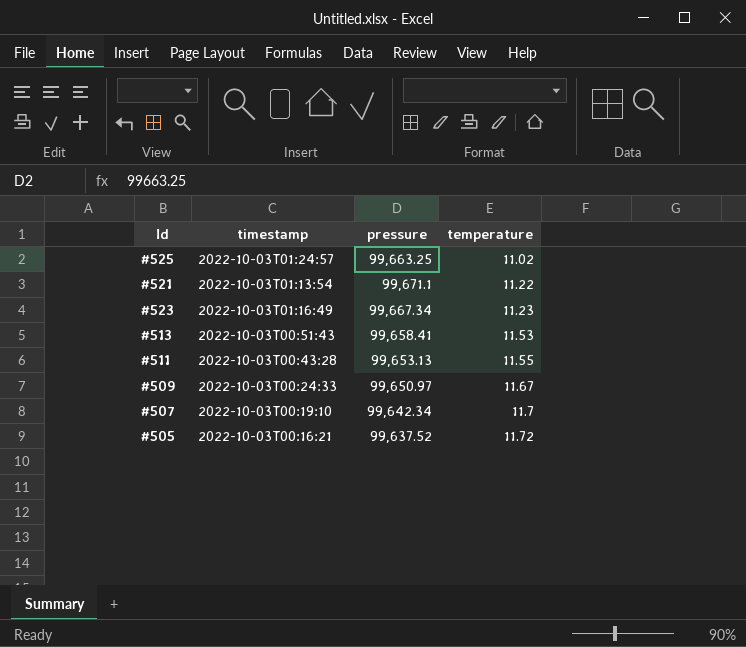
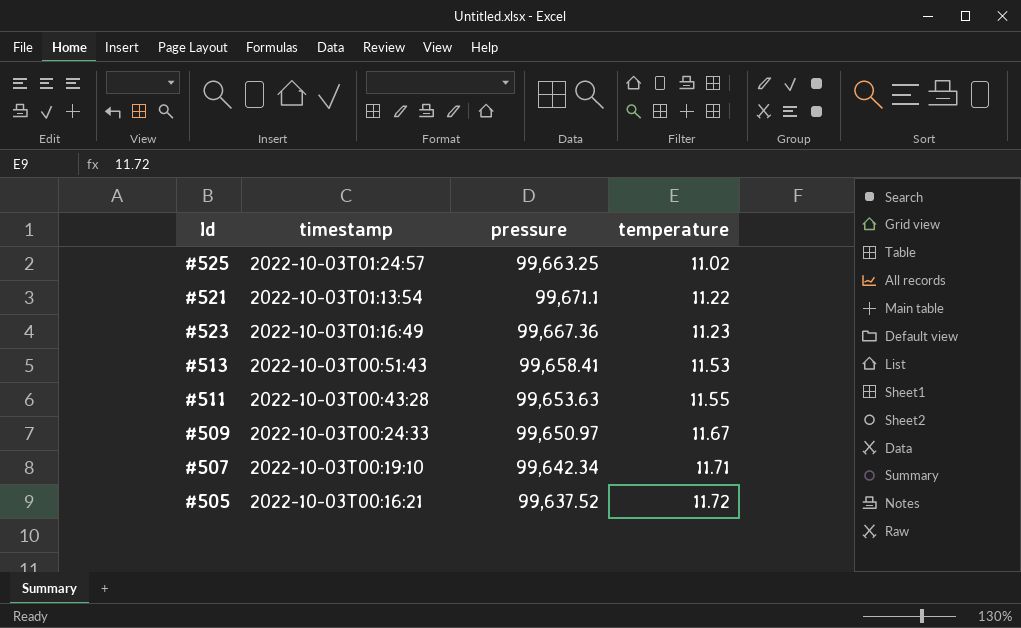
#523 | pressure: 99,667.34 -> 99,667.36
#511 | pressure: 99,653.13 -> 99,653.63
#507 | temperature: 11.7 -> 11.71

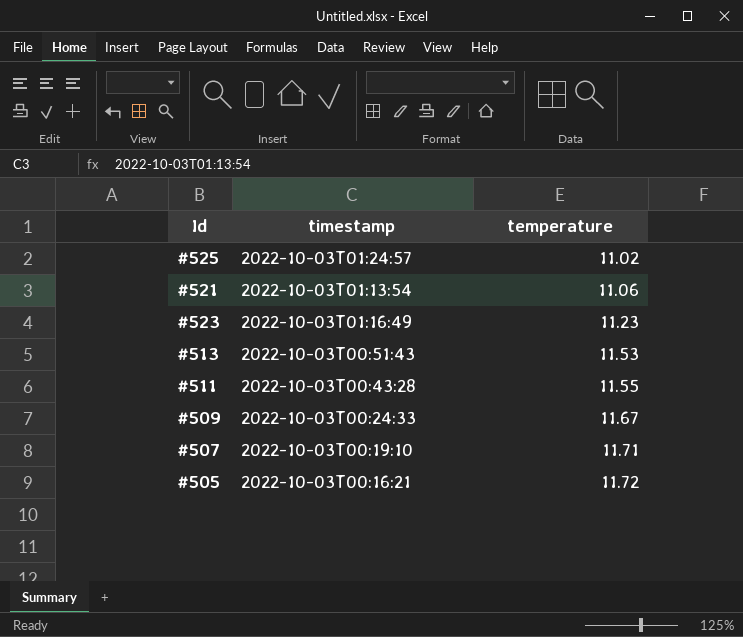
column pressure | position: 3 -> none
#521 | temperature: 11.22 -> 11.06

